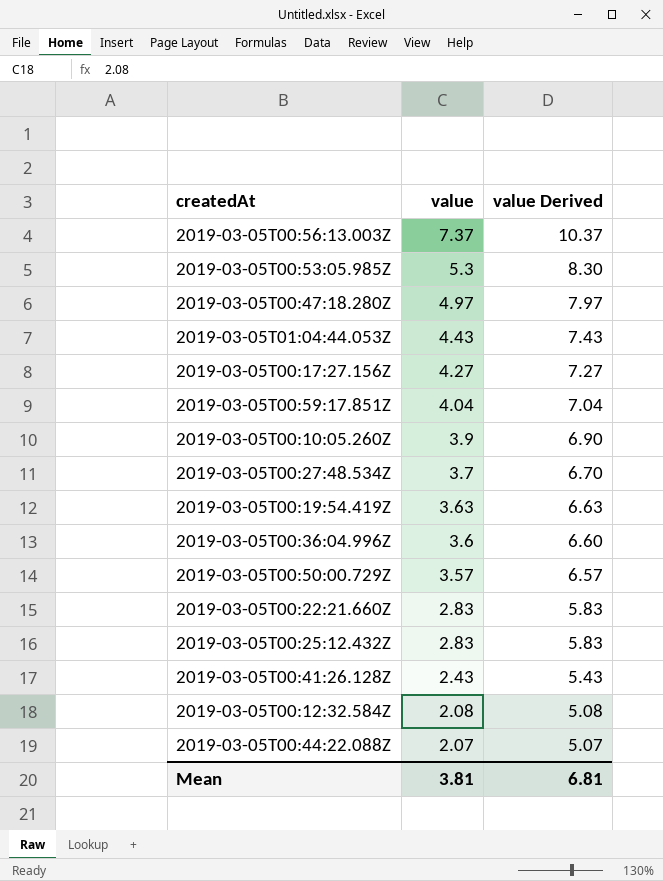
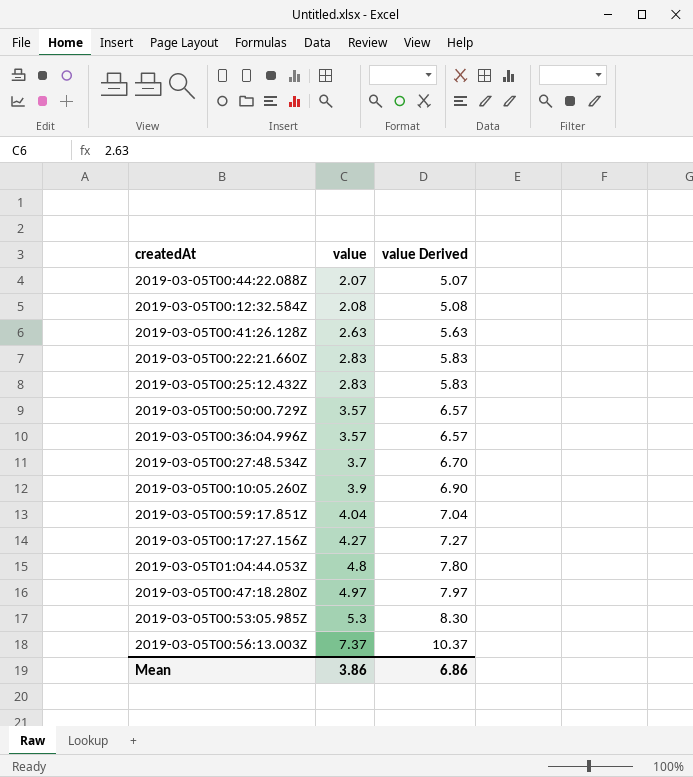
row order: value descending -> value ascending
row 2019-03-05T00:19:54.419Z: 3.63 | 6.63 -> none
2019-03-05T00:41:26.128Z | value: 2.43 -> 2.63
2019-03-05T00:41:26.128Z | value Derived: 5.43 -> 5.63
2019-03-05T00:36:04.996Z | value: 3.6 -> 3.57
2019-03-05T00:36:04.996Z | value Derived: 6.60 -> 6.57
2019-03-05T01:04:44.053Z | value: 4.43 -> 4.8
2019-03-05T01:04:44.053Z | value Derived: 7.43 -> 7.80
Mean | value: 3.81 -> 3.86
Mean | value Derived: 6.81 -> 6.86

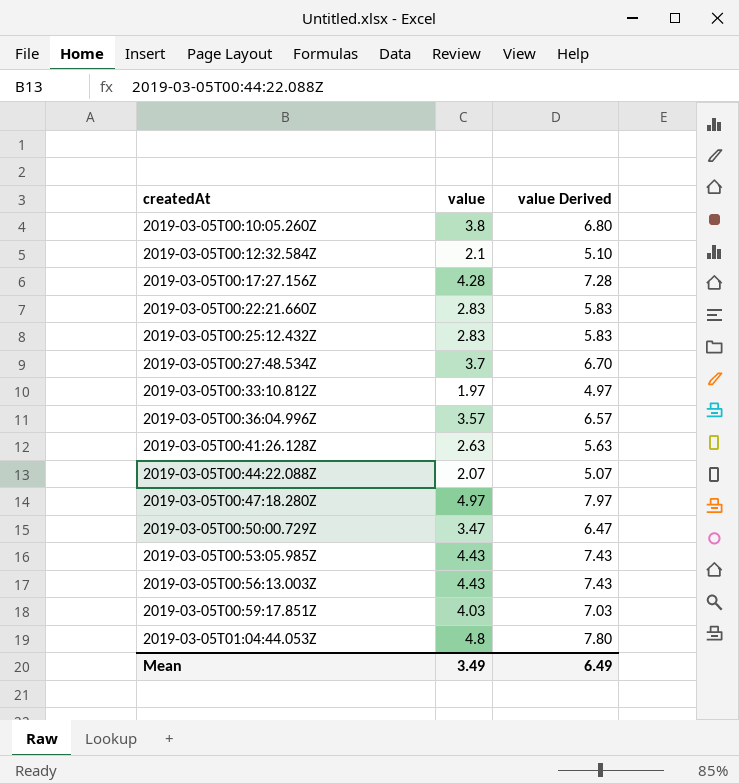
row order: value ascending -> createdAt ascending
2019-03-05T00:10:05.260Z | value: 3.9 -> 3.8
2019-03-05T00:10:05.260Z | value Derived: 6.90 -> 6.80
2019-03-05T00:12:32.584Z | value: 2.08 -> 2.1
2019-03-05T00:12:32.584Z | value Derived: 5.08 -> 5.10
2019-03-05T00:17:27.156Z | value: 4.27 -> 4.28
2019-03-05T00:17:27.156Z | value Derived: 7.27 -> 7.28
row 2019-03-05T00:33:10.812Z: none -> 1.97 | 4.97
2019-03-05T00:50:00.729Z | value: 3.57 -> 3.47
2019-03-05T00:50:00.729Z | value Derived: 6.57 -> 6.47
2019-03-05T00:53:05.985Z | value: 5.3 -> 4.43
2019-03-05T00:53:05.985Z | value Derived: 8.30 -> 7.43
2019-03-05T00:56:13.003Z | value: 7.37 -> 4.43
2019-03-05T00:56:13.003Z | value Derived: 10.37 -> 7.43
2019-03-05T00:59:17.851Z | value: 4.04 -> 4.03
2019-03-05T00:59:17.851Z | value Derived: 7.04 -> 7.03
Mean | value: 3.86 -> 3.49
Mean | value Derived: 6.86 -> 6.49

